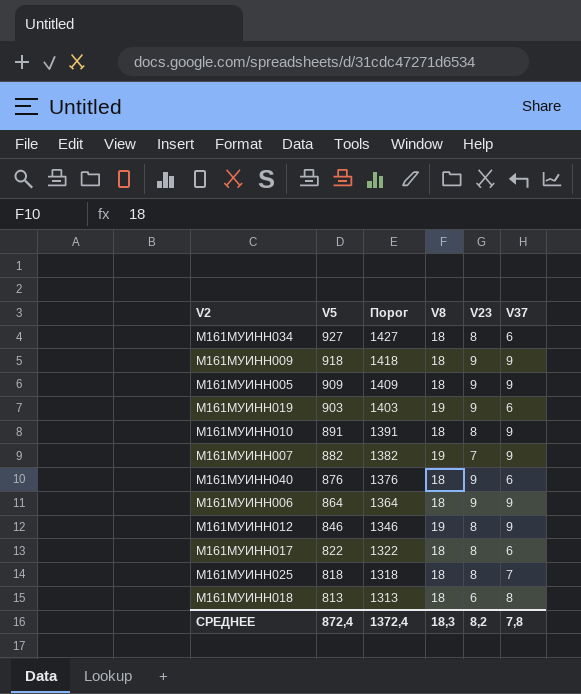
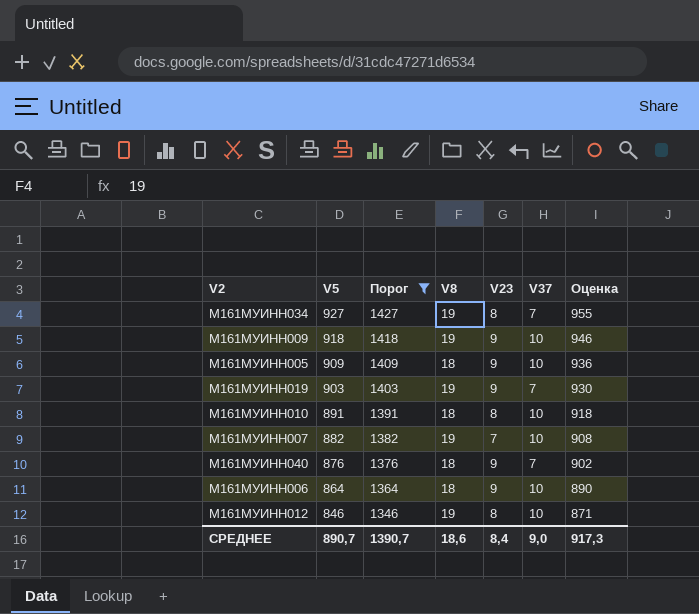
filter: none -> Порог >= 1346
column Оценка | formula: none -> [V5] * 1,03
М161МУИНН034 | V8: 18 -> 19
М161МУИНН034 | V37: 6 -> 7
М161МУИНН009 | V8: 18 -> 19
М161МУИНН009 | V37: 9 -> 10
М161МУИНН005 | V37: 9 -> 10
М161МУИНН019 | V37: 6 -> 7
М161МУИНН010 | V37: 9 -> 10
М161МУИНН007 | V37: 9 -> 10
М161МУИНН040 | V37: 6 -> 7
М161МУИНН006 | V37: 9 -> 10
М161МУИНН012 | V37: 9 -> 10
СРЕДНЕЕ | V5: 872,4 -> 890,7
СРЕДНЕЕ | Порог: 1372,4 -> 1390,7
СРЕДНЕЕ | V8: 18,3 -> 18,6
СРЕДНЕЕ | V23: 8,2 -> 8,4
СРЕДНЕЕ | V37: 7,8 -> 9,0

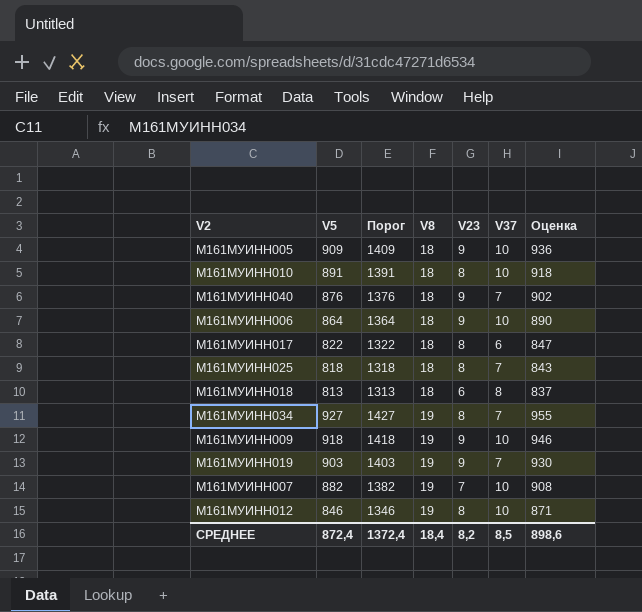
filter: Порог >= 1346 -> none
row order: V5 descending -> V8 ascending
СРЕДНЕЕ | V5: 890,7 -> 872,4
СРЕДНЕЕ | Порог: 1390,7 -> 1372,4
СРЕДНЕЕ | V8: 18,6 -> 18,4
СРЕДНЕЕ | V23: 8,4 -> 8,2
СРЕДНЕЕ | V37: 9,0 -> 8,5
СРЕДНЕЕ | Оценка: 917,3 -> 898,6

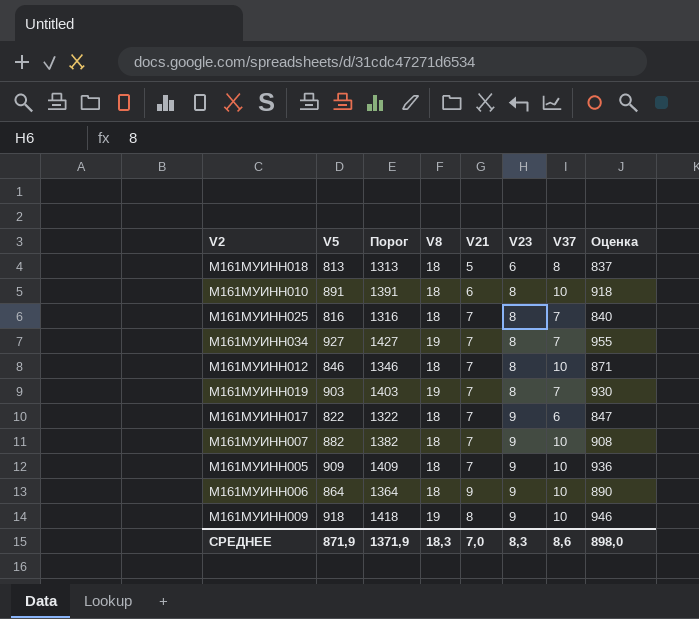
row order: V8 ascending -> V23 ascending
column V21 | position: none -> 5
row М161МУИНН040: 876 | 1376 | 18 | 9 | 7 | 902 -> none
М161МУИНН025 | V5: 818 -> 816
М161МУИНН025 | Порог: 1318 -> 1316
М161МУИНН025 | Оценка: 843 -> 840
М161МУИНН012 | V8: 19 -> 18
М161МУИНН019 | V23: 9 -> 8
М161МУИНН017 | V23: 8 -> 9
М161МУИНН007 | V8: 19 -> 18
М161МУИНН007 | V23: 7 -> 9
СРЕДНЕЕ | V5: 872,4 -> 871,9
СРЕДНЕЕ | Порог: 1372,4 -> 1371,9
СРЕДНЕЕ | V8: 18,4 -> 18,3
СРЕДНЕЕ | V23: 8,2 -> 8,3
СРЕДНЕЕ | V37: 8,5 -> 8,6
СРЕДНЕЕ | Оценка: 898,6 -> 898,0

